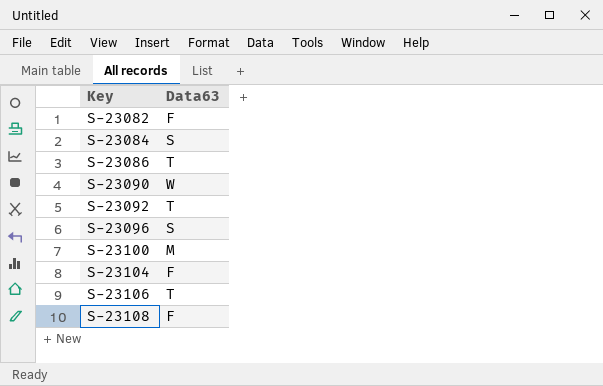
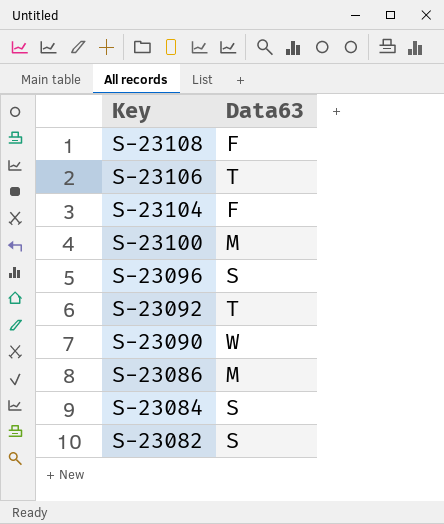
row order: Key ascending -> Key descending
S-23086 | Data63: T -> M
S-23082 | Data63: F -> S

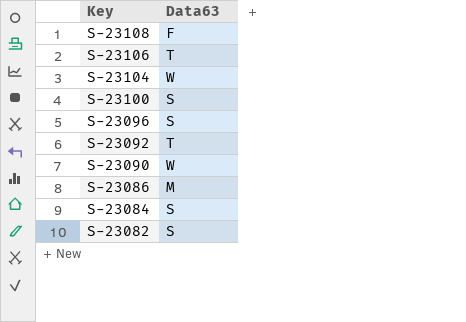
S-23104 | Data63: F -> W
S-23100 | Data63: M -> S

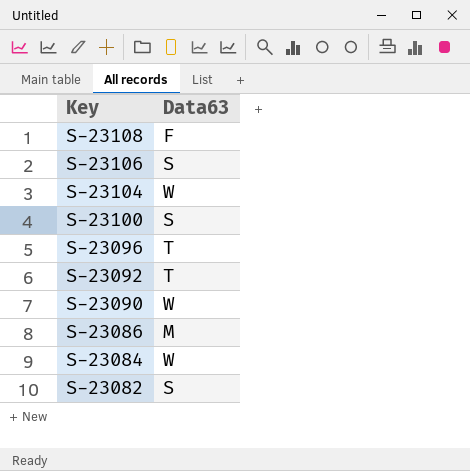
S-23106 | Data63: T -> S
S-23096 | Data63: S -> T
S-23084 | Data63: S -> W

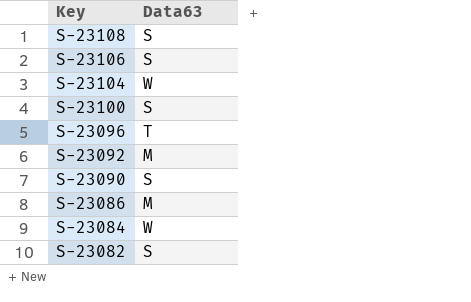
S-23108 | Data63: F -> S
S-23092 | Data63: T -> M
S-23090 | Data63: W -> S

